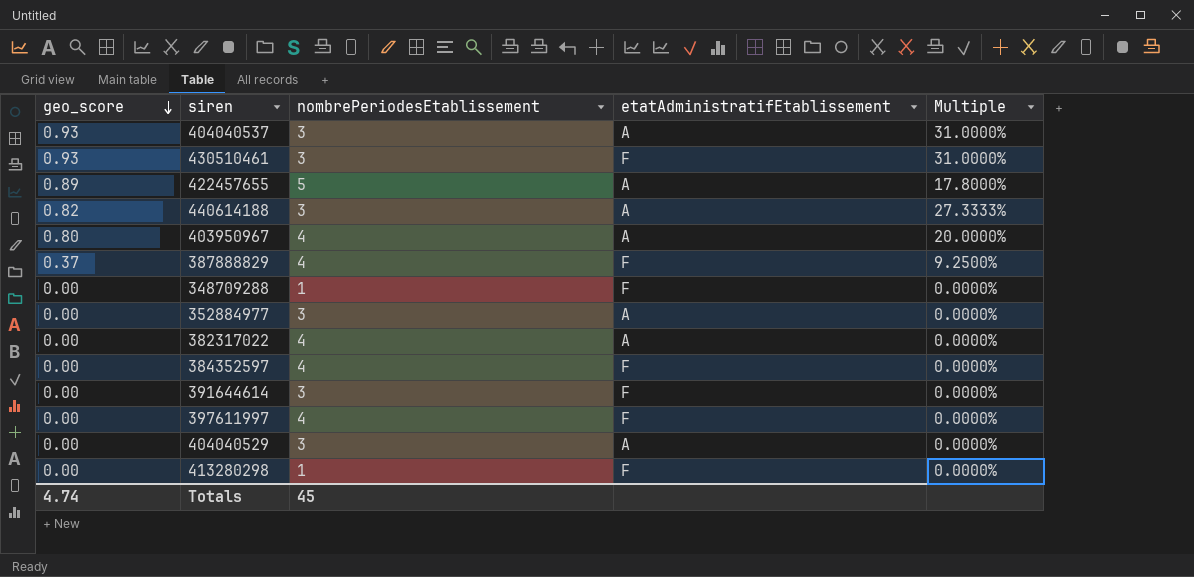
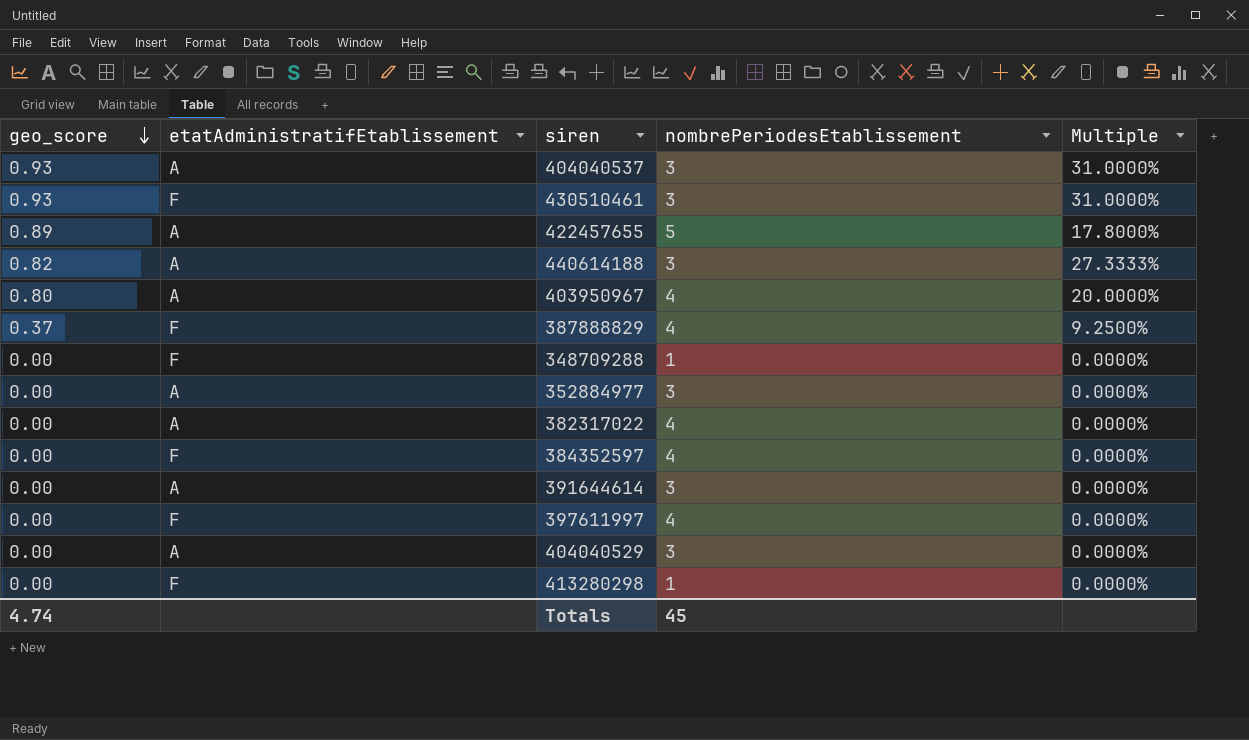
column etatAdministratifEtablissement | position: 4 -> 2
391644614 | etatAdministratifEtablissement: F -> A

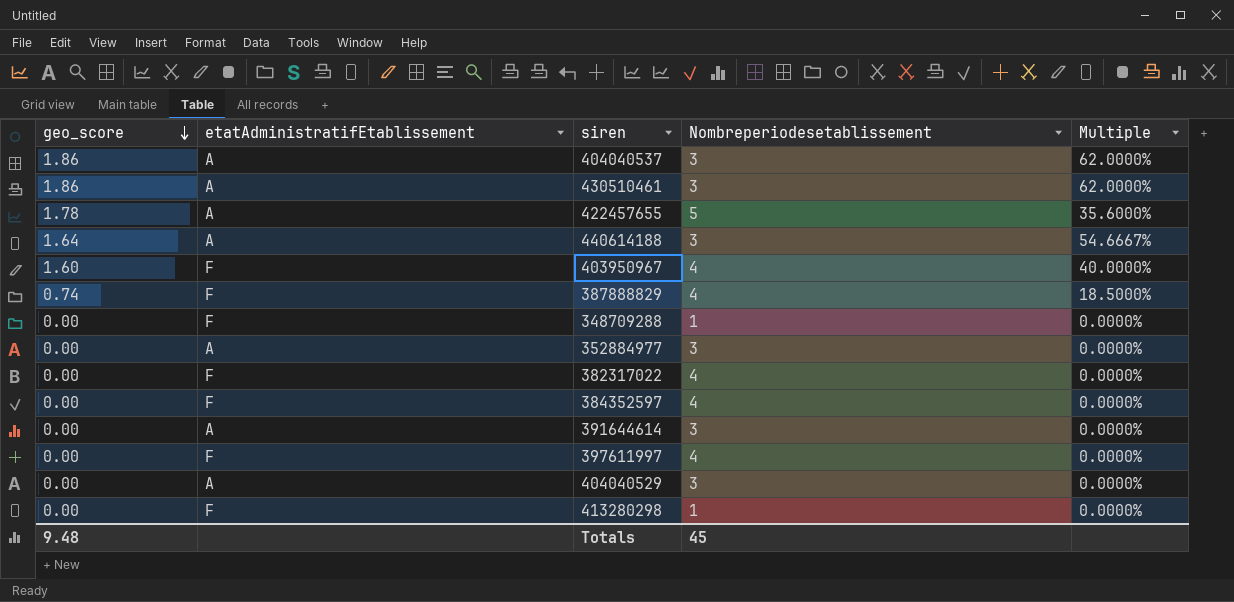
column name: nombrePeriodesEtablissement -> Nombreperiodesetablissement
404040537 | geo_score: 0.93 -> 1.86
404040537 | Multiple: 31.0000% -> 62.0000%
430510461 | geo_score: 0.93 -> 1.86
430510461 | etatAdministratifEtablissement: F -> A
430510461 | Multiple: 31.0000% -> 62.0000%
422457655 | geo_score: 0.89 -> 1.78
422457655 | Multiple: 17.8000% -> 35.6000%
440614188 | geo_score: 0.82 -> 1.64
440614188 | Multiple: 27.3333% -> 54.6667%
403950967 | geo_score: 0.80 -> 1.60
403950967 | etatAdministratifEtablissement: A -> F
403950967 | Multiple: 20.0000% -> 40.0000%
387888829 | geo_score: 0.37 -> 0.74
387888829 | Multiple: 9.2500% -> 18.5000%
382317022 | etatAdministratifEtablissement: A -> F
Totals | geo_score: 4.74 -> 9.48

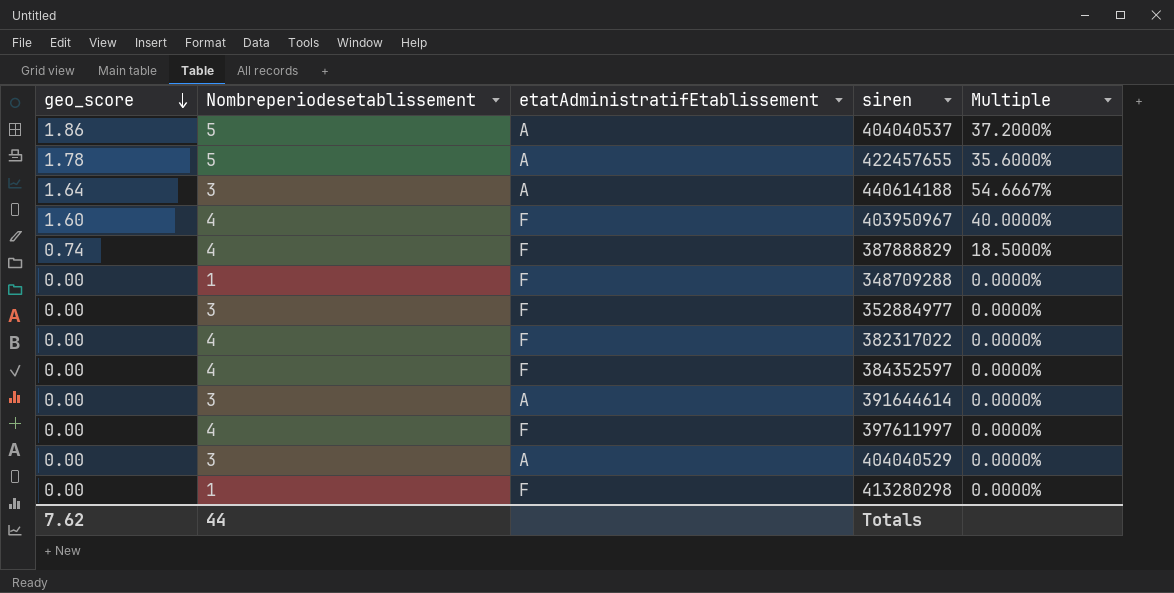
column Nombreperiodesetablissement | position: 4 -> 2
row 430510461: 1.86 | A | 3 | 62.0000% -> none
404040537 | Nombreperiodesetablissement: 3 -> 5
404040537 | Multiple: 62.0000% -> 37.2000%
352884977 | etatAdministratifEtablissement: A -> F
Totals | geo_score: 9.48 -> 7.62
Totals | Nombreperiodesetablissement: 45 -> 44

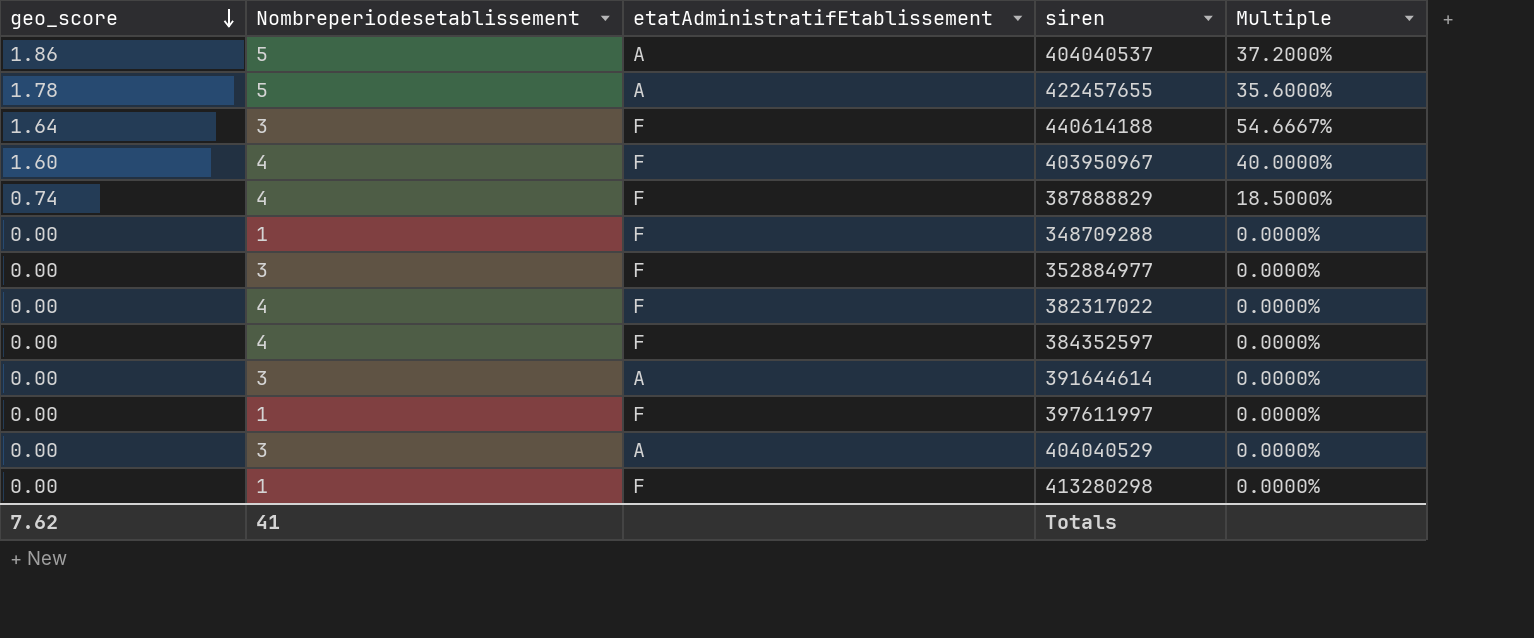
440614188 | etatAdministratifEtablissement: A -> F
397611997 | Nombreperiodesetablissement: 4 -> 1
Totals | Nombreperiodesetablissement: 44 -> 41

